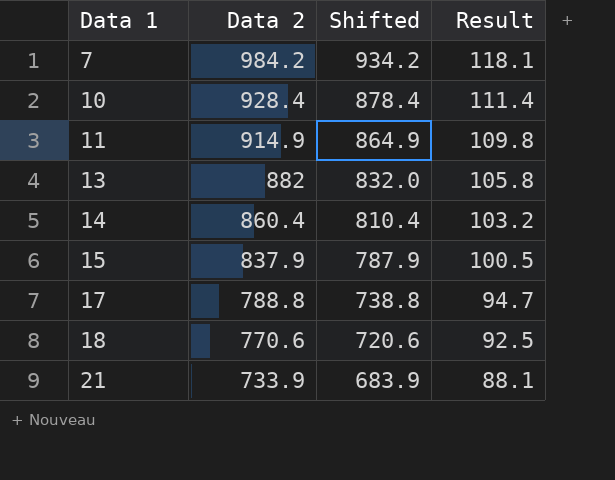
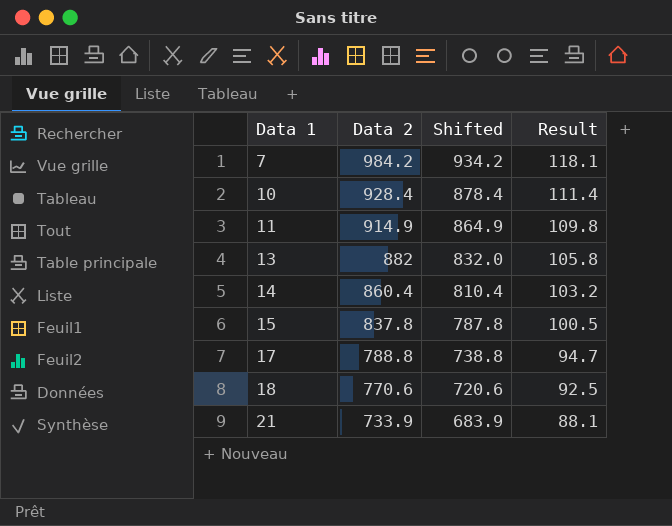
15 | Data 2: 837.9 -> 837.8
15 | Shifted: 787.9 -> 787.8

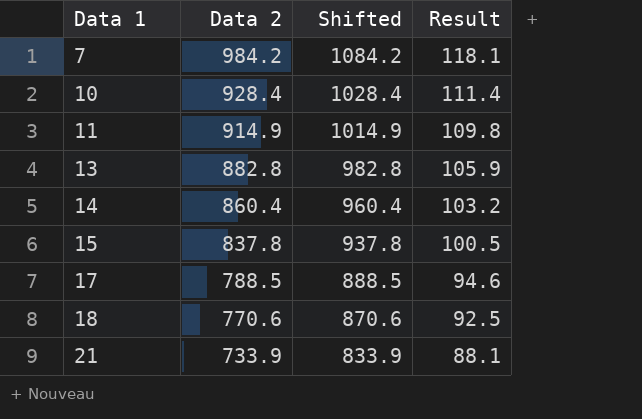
column Shifted | formula: [Data 2] - 50 -> [Data 2] + 100
13 | Data 2: 882 -> 882.8
13 | Result: 105.8 -> 105.9
17 | Data 2: 788.8 -> 788.5
17 | Result: 94.7 -> 94.6

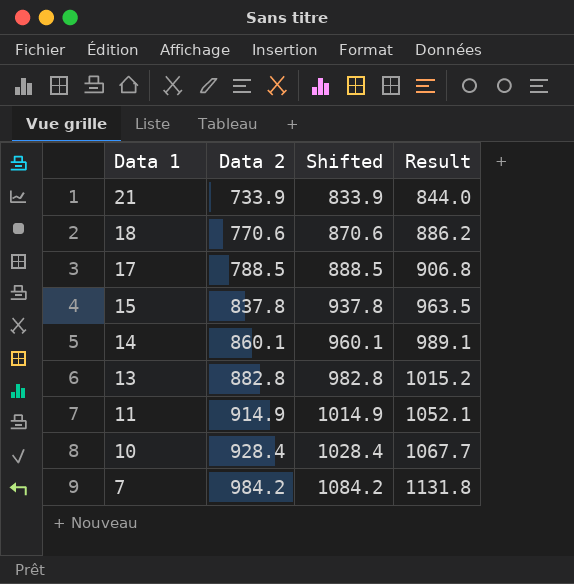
row order: Data 1 ascending -> Data 1 descending
column Result | formula: [Data 2] * 0.12 -> [Data 2] * 1.15
14 | Data 2: 860.4 -> 860.1
14 | Shifted: 960.4 -> 960.1

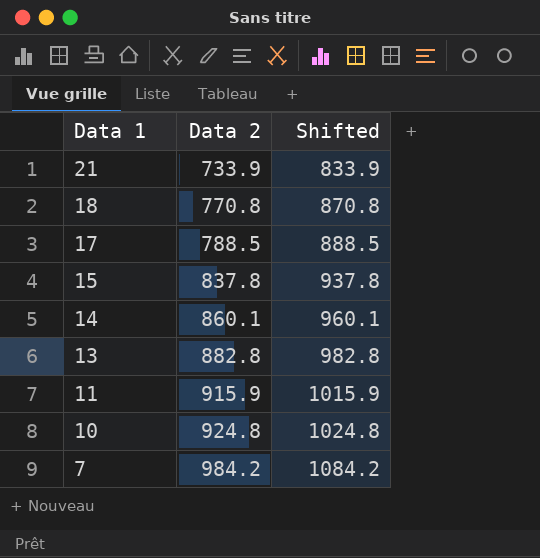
column Result | formula: [Data 2] * 1.15 -> none
18 | Data 2: 770.6 -> 770.8
18 | Shifted: 870.6 -> 870.8
11 | Data 2: 914.9 -> 915.9
11 | Shifted: 1014.9 -> 1015.9
10 | Data 2: 928.4 -> 924.8
10 | Shifted: 1028.4 -> 1024.8

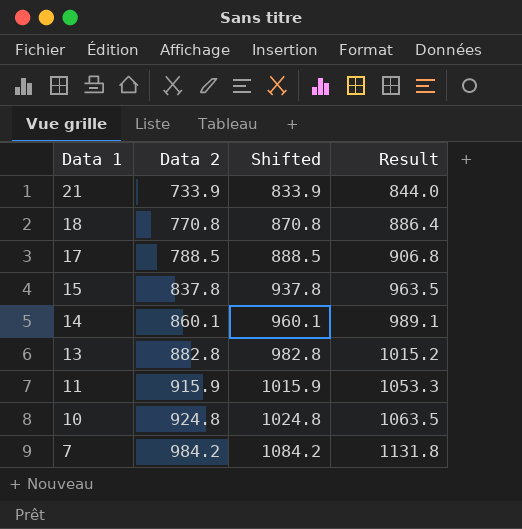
column Result | formula: none -> [Data 2] * 1.15

